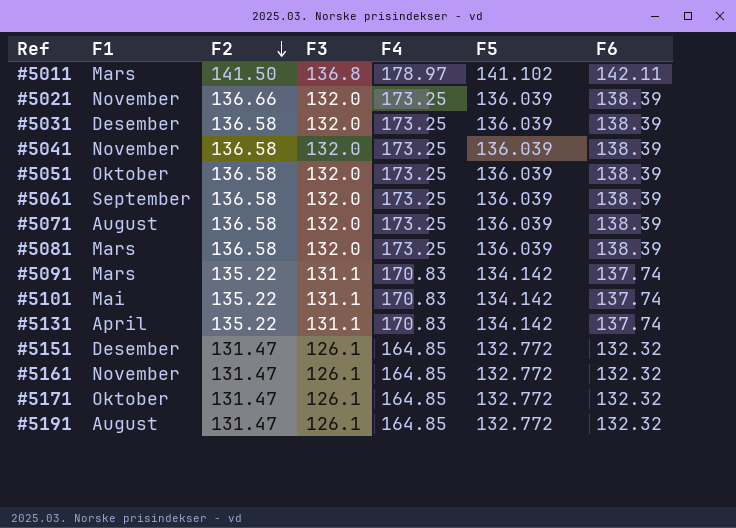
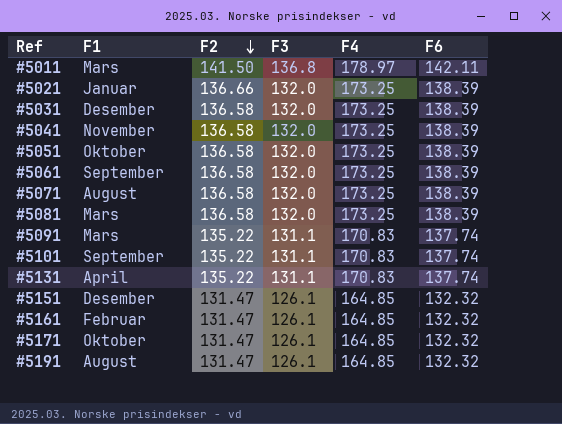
column F5 | position: 6 -> none
#5021 | F1: November -> Januar
#5101 | F1: Mai -> September
#5161 | F1: November -> Februar

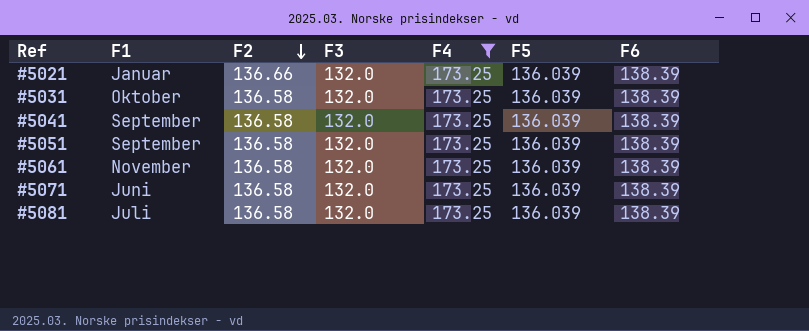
filter: none -> F4 = 173.25
column F5 | position: none -> 6
#5031 | F1: Desember -> Oktober
#5041 | F1: November -> September
#5051 | F1: Oktober -> September
#5061 | F1: September -> November
#5071 | F1: August -> Juni
#5081 | F1: Mars -> Juli

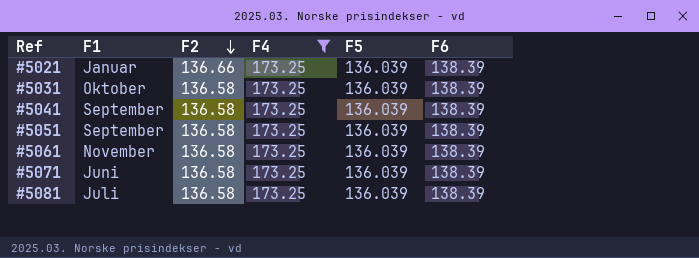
column F3 | position: 4 -> none

